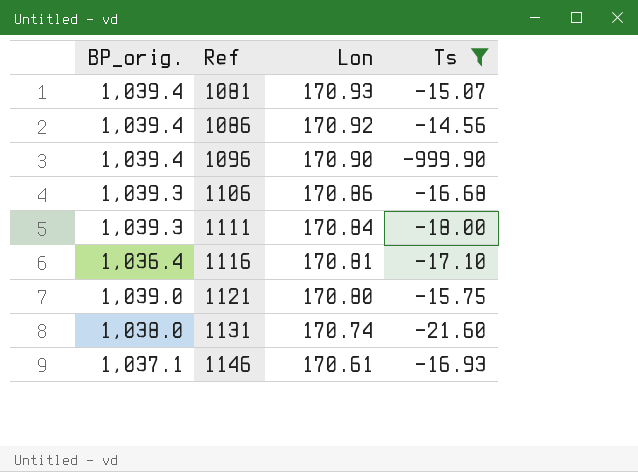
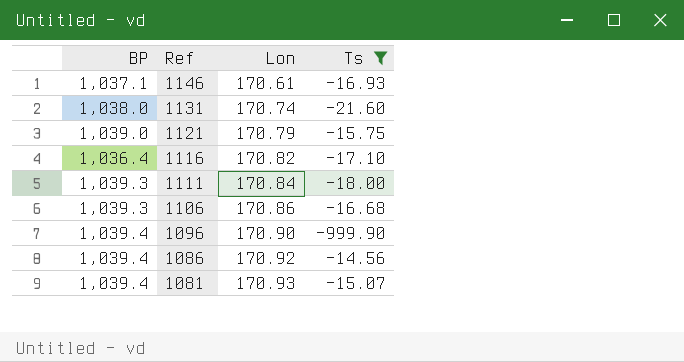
row order: Ref ascending -> Ref descending
column name: BP_orig. -> BP
1121 | Lon: 170.80 -> 170.79
1116 | Lon: 170.81 -> 170.82

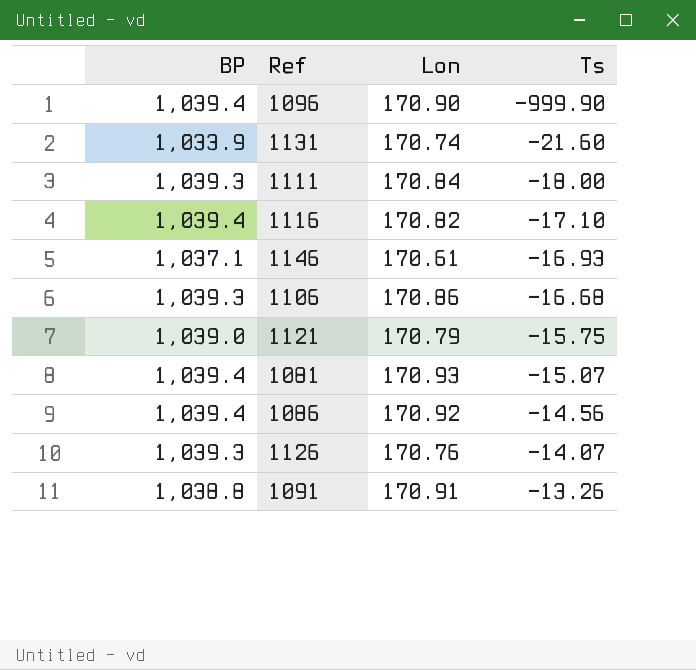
filter: Ts <= -14.56 -> none
row order: Ref descending -> Ts ascending
1131 | BP: 1,038.0 -> 1,033.9
1116 | BP: 1,036.4 -> 1,039.4

